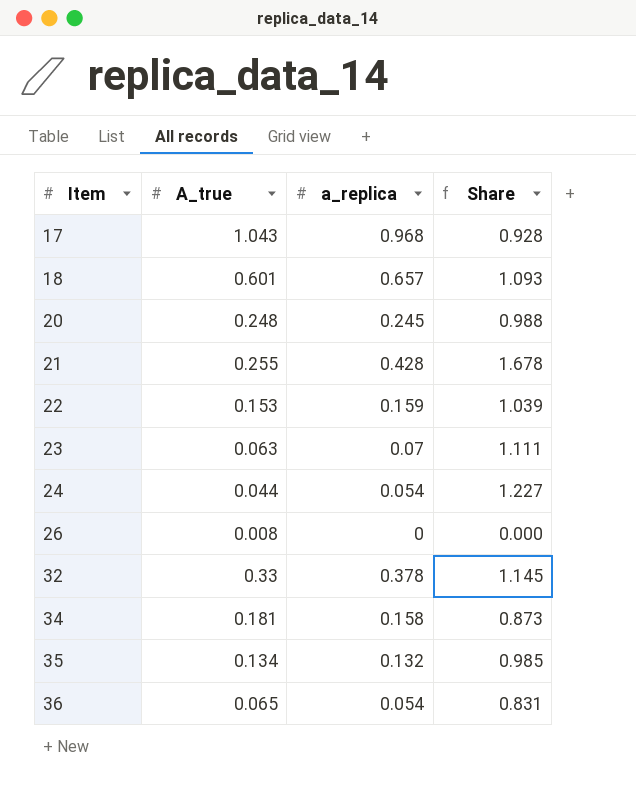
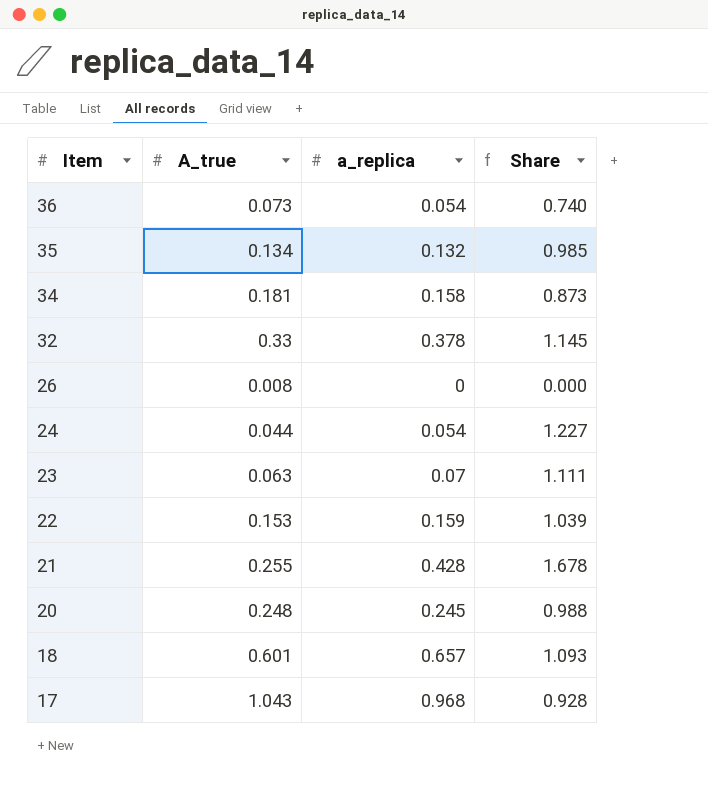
row order: Item ascending -> Item descending
36 | A_true: 0.065 -> 0.073
36 | Share: 0.831 -> 0.740

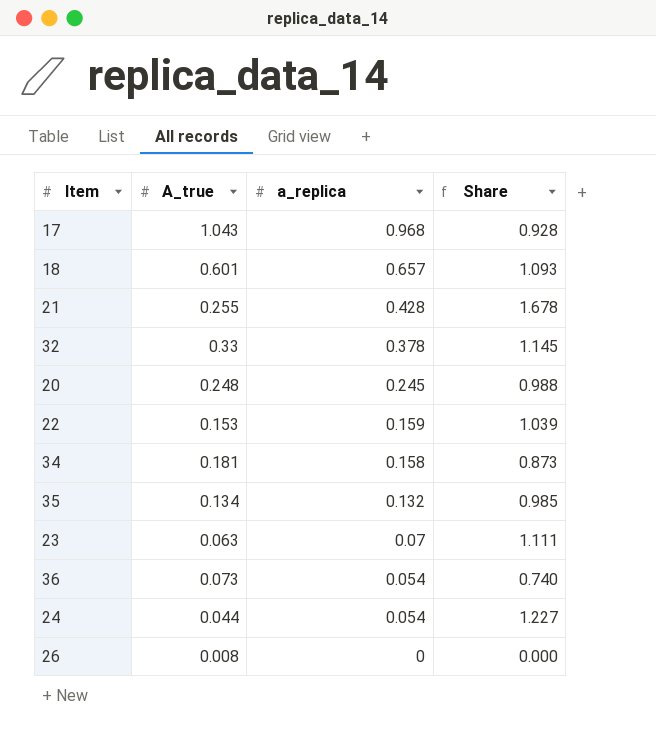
row order: Item descending -> a_replica descending

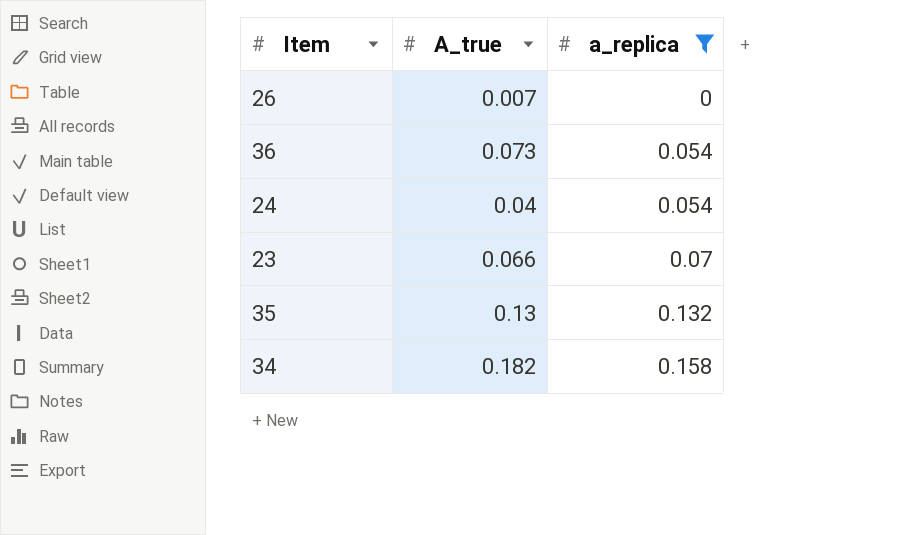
filter: none -> a_replica <= 0.158
row order: a_replica descending -> a_replica ascending
column Share | formula: [a_replica] / [A_true] -> none
26 | A_true: 0.008 -> 0.007
24 | A_true: 0.044 -> 0.04
23 | A_true: 0.063 -> 0.066
35 | A_true: 0.134 -> 0.13
34 | A_true: 0.181 -> 0.182

